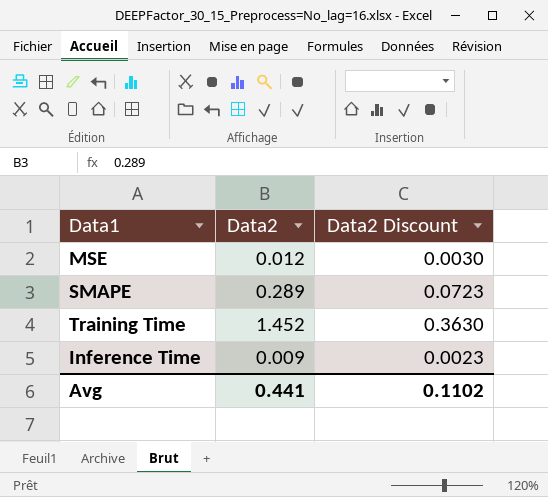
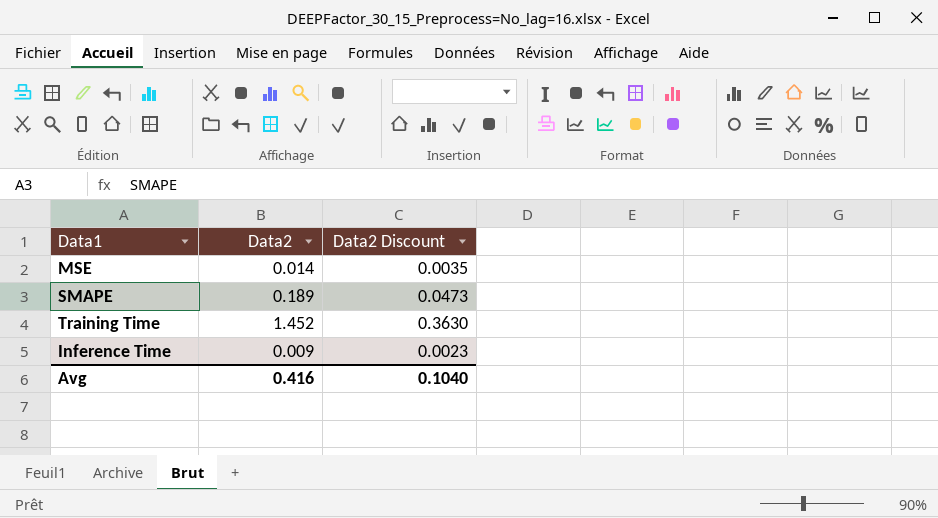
MSE | Data2: 0.012 -> 0.014
MSE | Data2 Discount: 0.0030 -> 0.0035
SMAPE | Data2: 0.289 -> 0.189
SMAPE | Data2 Discount: 0.0723 -> 0.0473
Avg | Data2: 0.441 -> 0.416
Avg | Data2 Discount: 0.1102 -> 0.1040

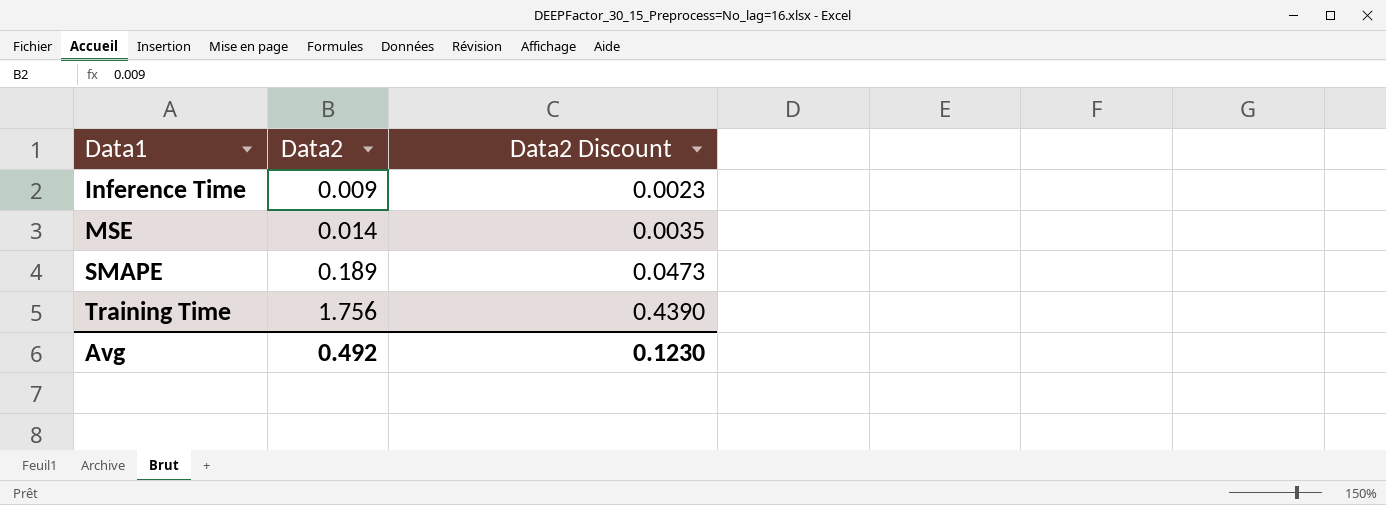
row order: none -> Data1 ascending
Training Time | Data2: 1.452 -> 1.756
Training Time | Data2 Discount: 0.3630 -> 0.4390
Avg | Data2: 0.416 -> 0.492
Avg | Data2 Discount: 0.1040 -> 0.1230

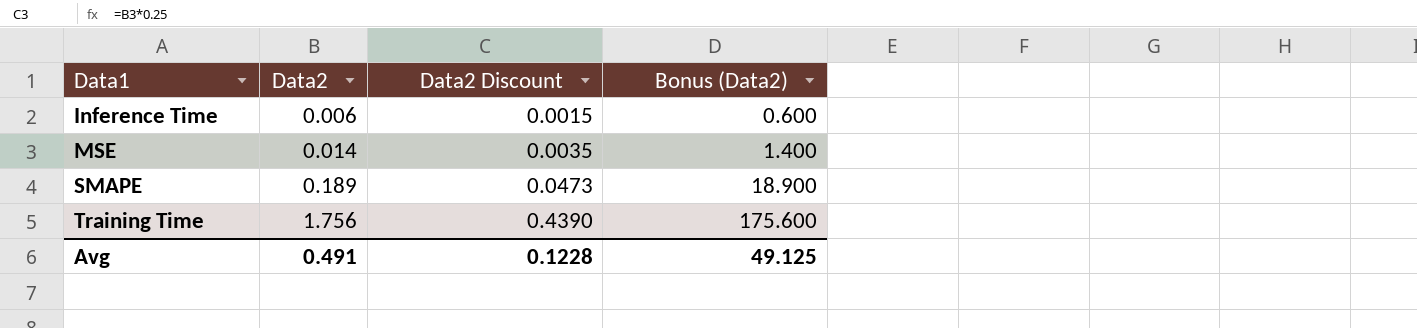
column Bonus (Data2) | formula: none -> [Data2] * 100
Inference Time | Data2: 0.009 -> 0.006
Inference Time | Data2 Discount: 0.0023 -> 0.0015
Avg | Data2: 0.492 -> 0.491
Avg | Data2 Discount: 0.1230 -> 0.1228

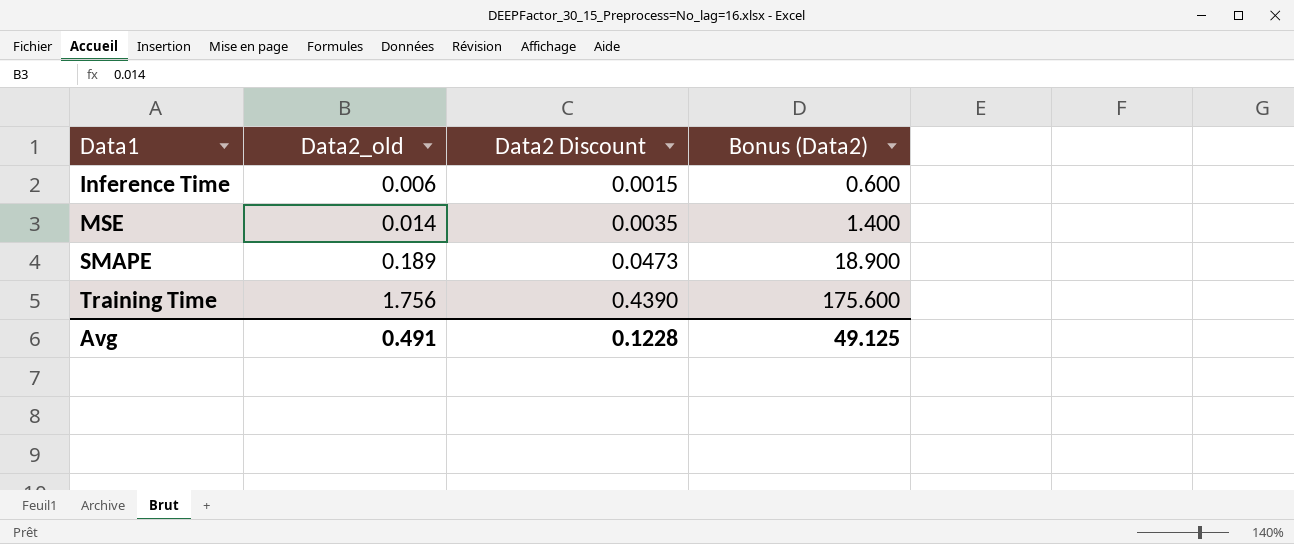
column name: Data2 -> Data2_old

